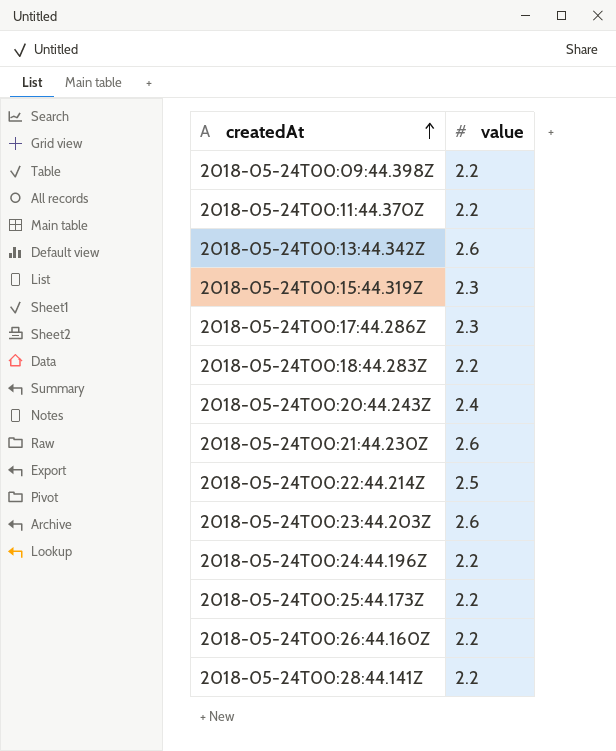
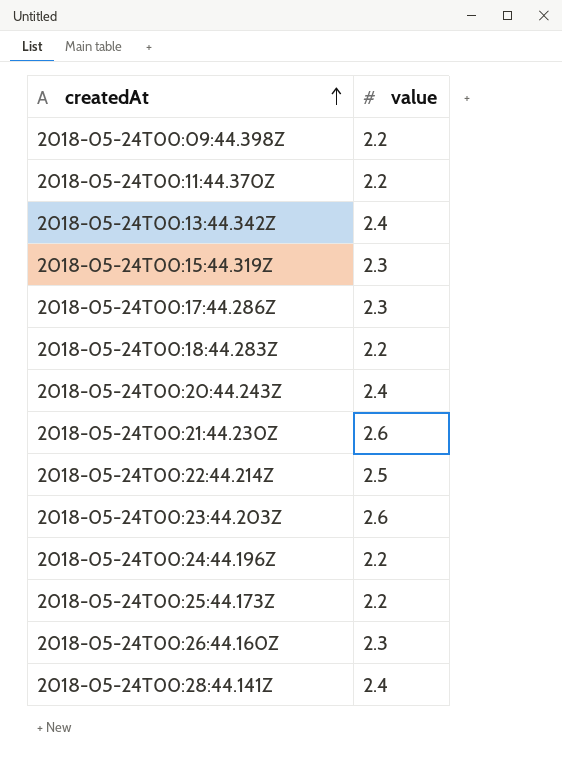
2018-05-24T00:13:44.342Z | value: 2.6 -> 2.4
2018-05-24T00:26:44.160Z | value: 2.2 -> 2.3
2018-05-24T00:28:44.141Z | value: 2.2 -> 2.4

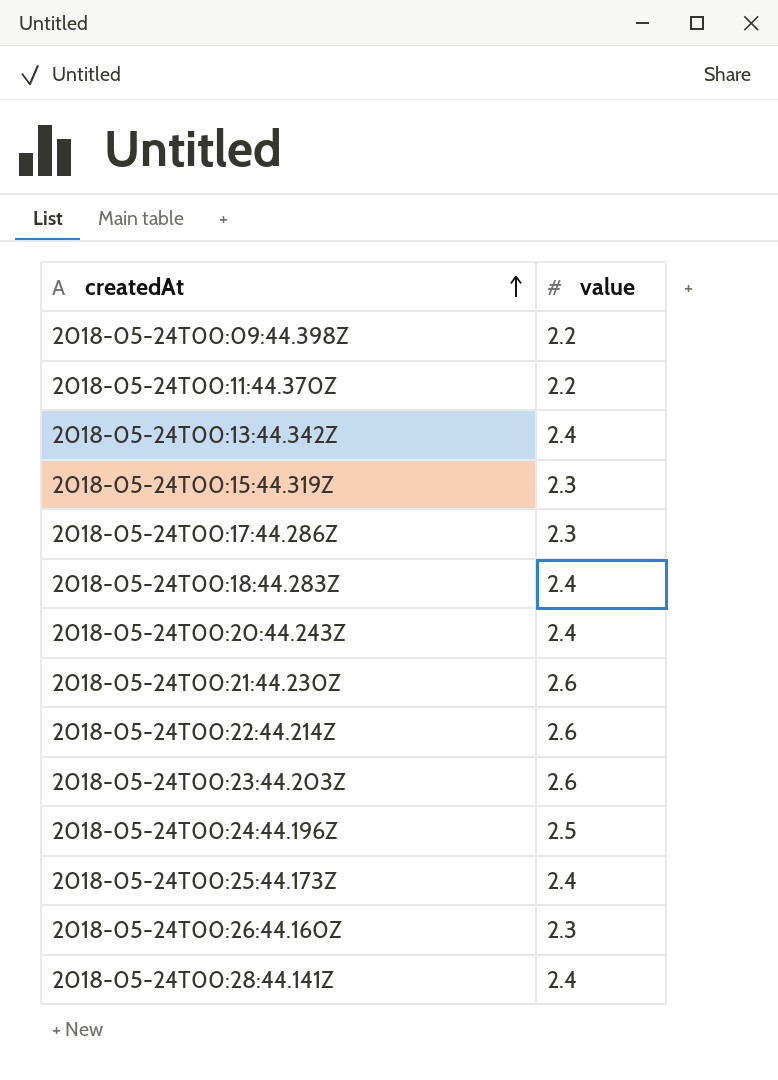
2018-05-24T00:18:44.283Z | value: 2.2 -> 2.4
2018-05-24T00:22:44.214Z | value: 2.5 -> 2.6
2018-05-24T00:24:44.196Z | value: 2.2 -> 2.5
2018-05-24T00:25:44.173Z | value: 2.2 -> 2.4

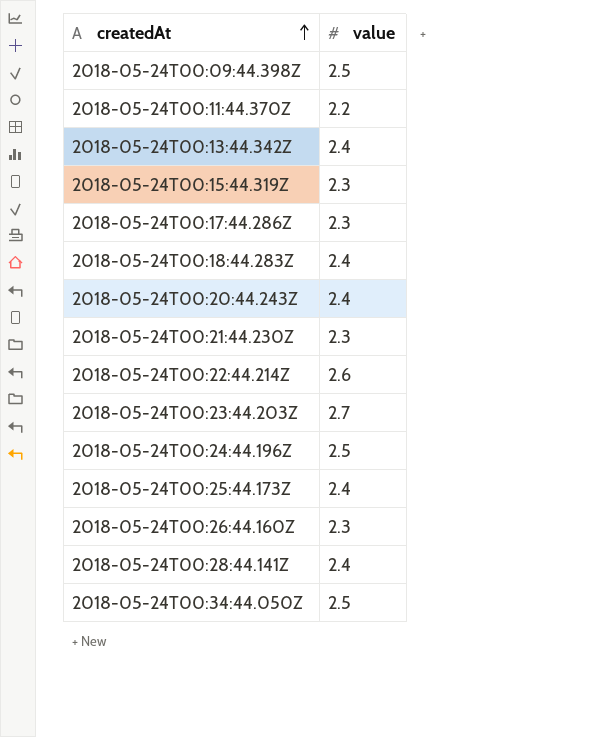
2018-05-24T00:09:44.398Z | value: 2.2 -> 2.5
2018-05-24T00:21:44.230Z | value: 2.6 -> 2.3
2018-05-24T00:23:44.203Z | value: 2.6 -> 2.7
row 2018-05-24T00:34:44.050Z: none -> 2.5

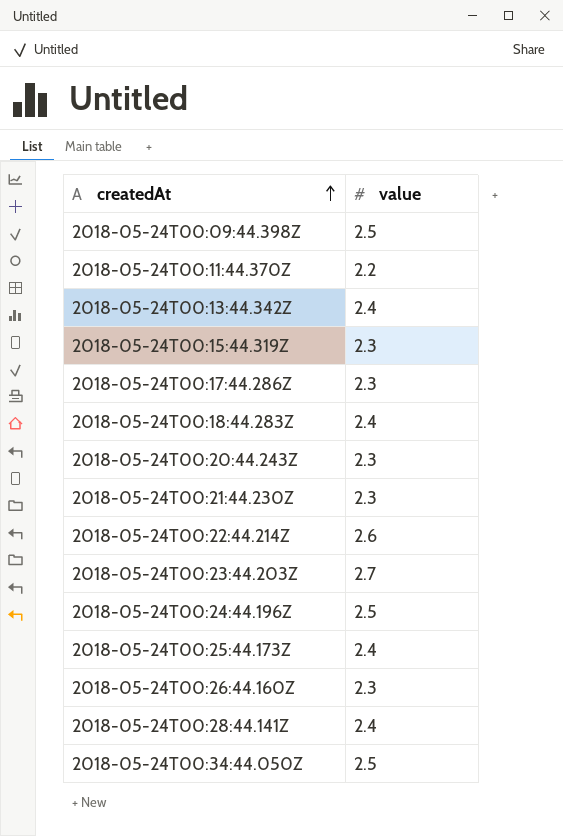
2018-05-24T00:20:44.243Z | value: 2.4 -> 2.3

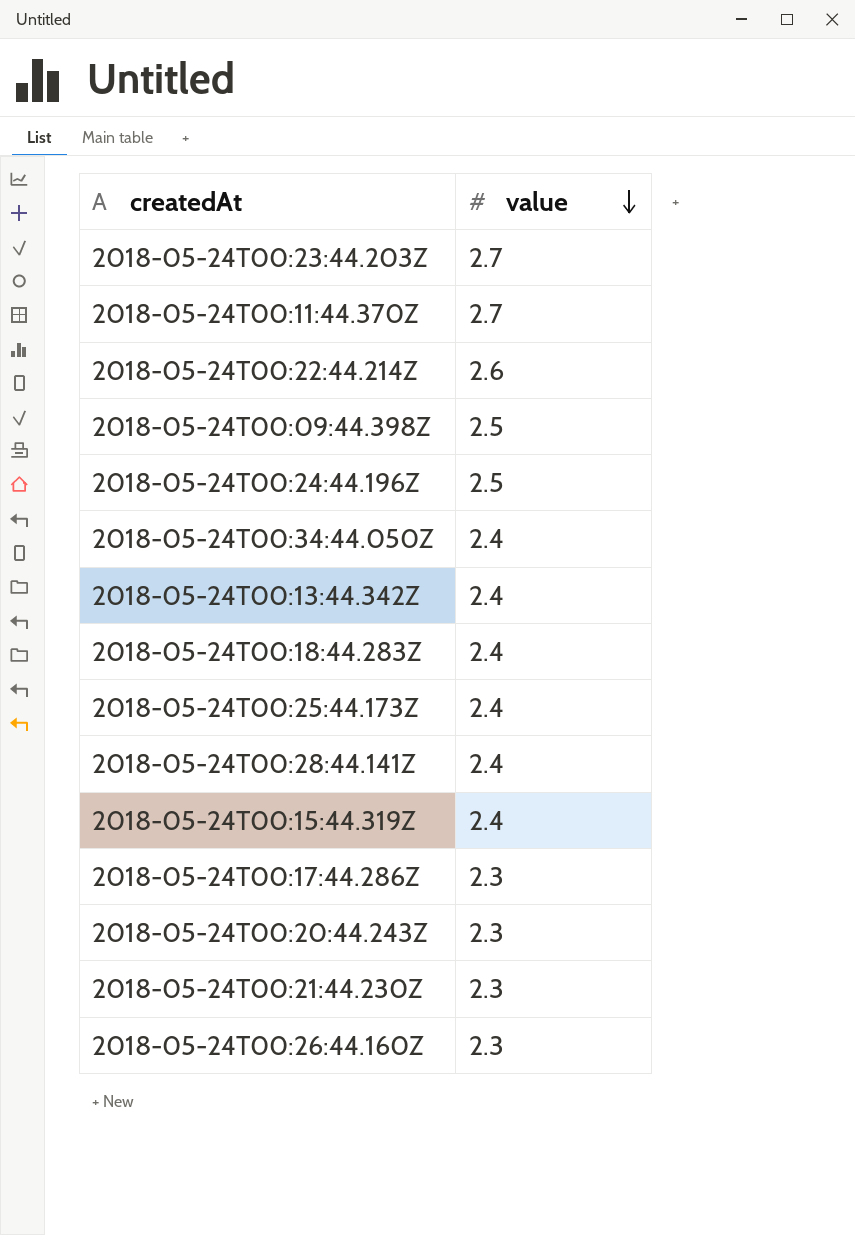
row order: createdAt ascending -> value descending
2018-05-24T00:11:44.370Z | value: 2.2 -> 2.7
2018-05-24T00:34:44.050Z | value: 2.5 -> 2.4
2018-05-24T00:15:44.319Z | value: 2.3 -> 2.4

